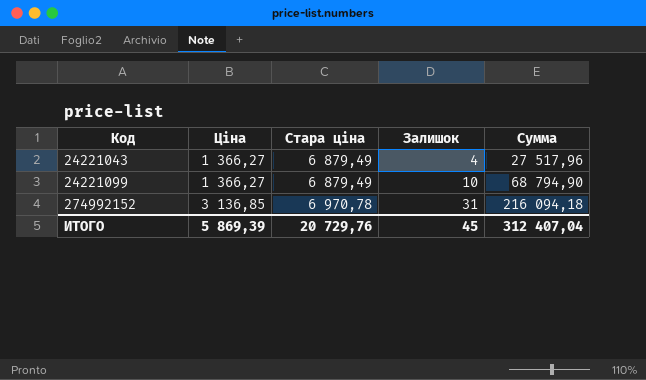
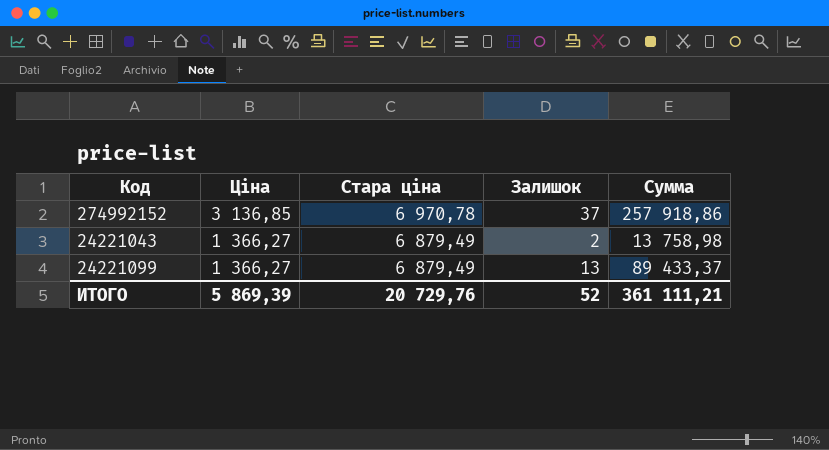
row order: Код ascending -> Ціна descending
274992152 | Залишок: 31 -> 37
274992152 | Сумма: 216 094,18 -> 257 918,86
24221043 | Залишок: 4 -> 2
24221043 | Сумма: 27 517,96 -> 13 758,98
24221099 | Залишок: 10 -> 13
24221099 | Сумма: 68 794,90 -> 89 433,37
ИТОГО | Залишок: 45 -> 52
ИТОГО | Сумма: 312 407,04 -> 361 111,21

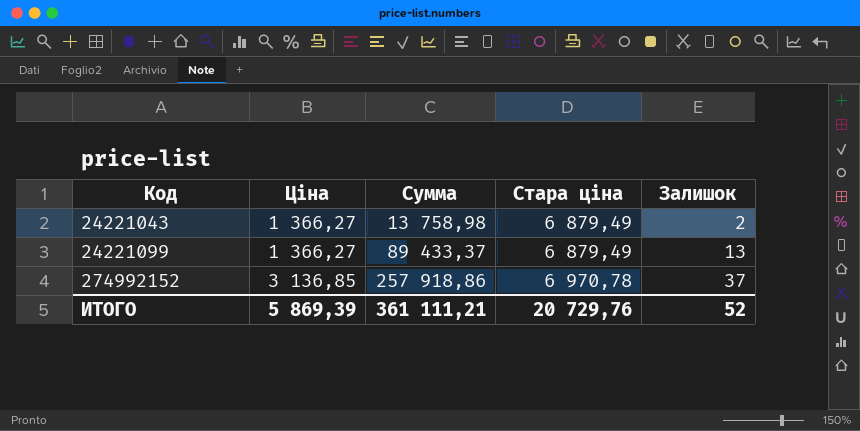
row order: Ціна descending -> Код ascending
column Сумма | position: 5 -> 3

